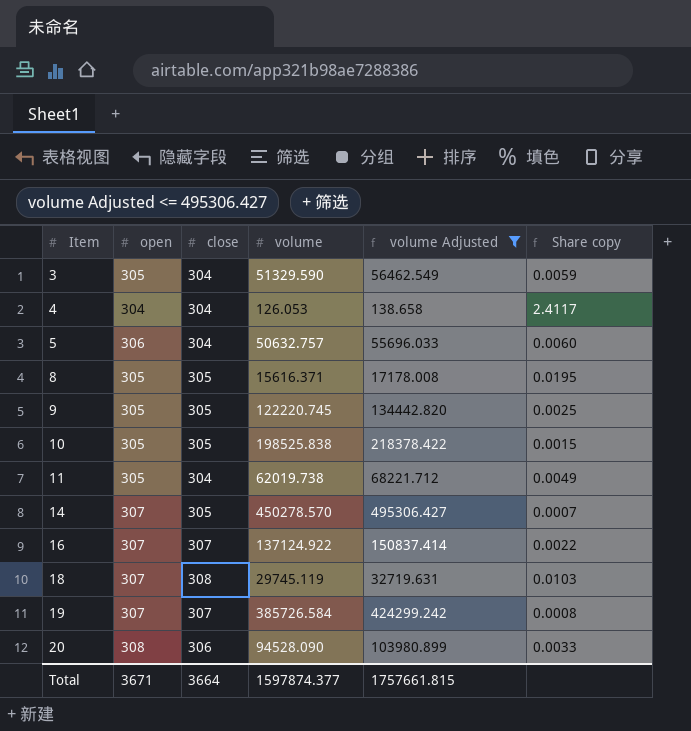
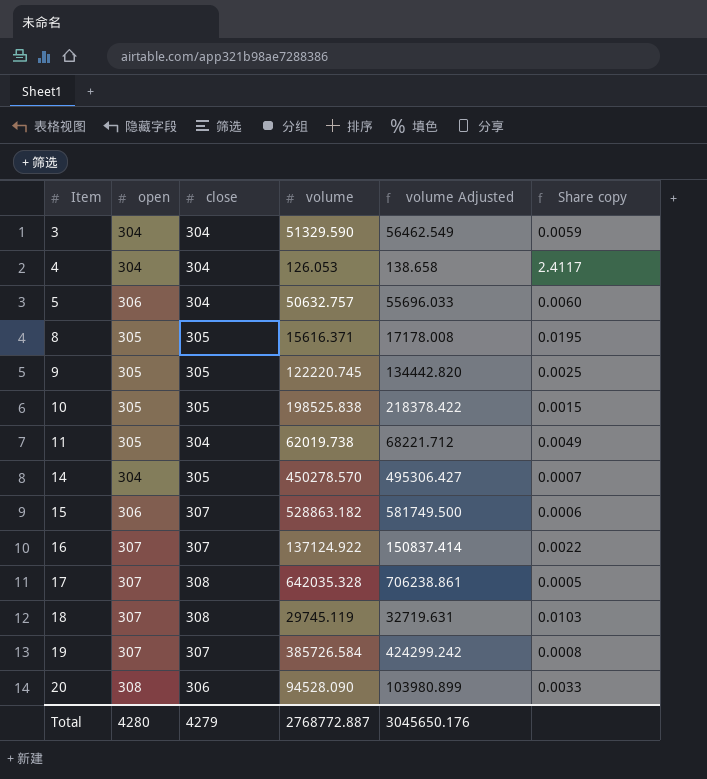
filter: volume Adjusted <= 495306.427 -> none
3 | open: 305 -> 304
14 | open: 307 -> 304
Total | open: 3671 -> 4280
Total | close: 3664 -> 4279
Total | volume: 1597874.377 -> 2768772.887
Total | volume Adjusted: 1757661.815 -> 3045650.176

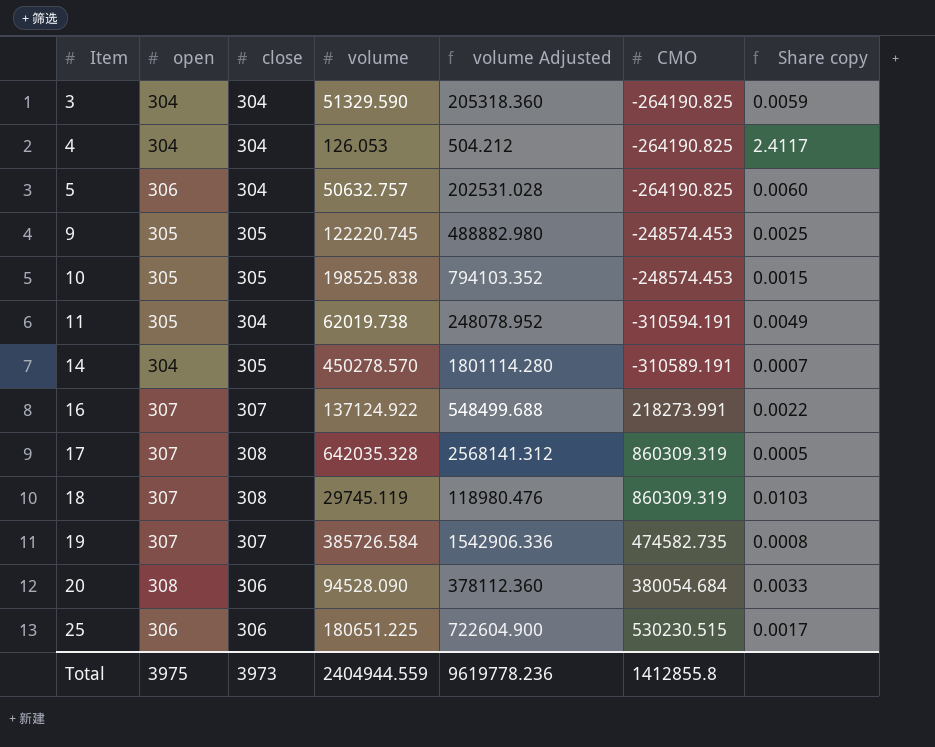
column volume Adjusted | formula: [volume] * 1.1 -> [volume] * 4
column CMO | position: none -> 6
row 8: 305 | 305 | 15616.371 | 17178.008 | 0.0195 -> none
row 15: 306 | 307 | 528863.182 | 581749.500 | 0.0006 -> none
row 25: none -> 306 | 306 | 180651.225 | 722604.900 | 530230.515 | 0.0017
Total | open: 4280 -> 3975
Total | close: 4279 -> 3973
Total | volume: 2768772.887 -> 2404944.559
Total | volume Adjusted: 3045650.176 -> 9619778.236

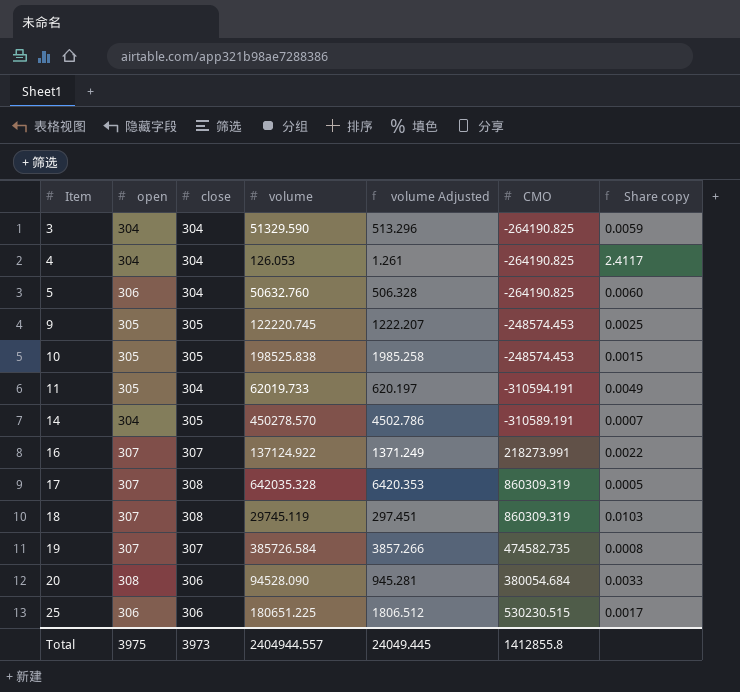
column volume Adjusted | formula: [volume] * 4 -> [volume] * 0.01
5 | volume: 50632.757 -> 50632.760
11 | volume: 62019.738 -> 62019.733
Total | volume: 2404944.559 -> 2404944.557
Total | volume Adjusted: 9619778.236 -> 24049.445

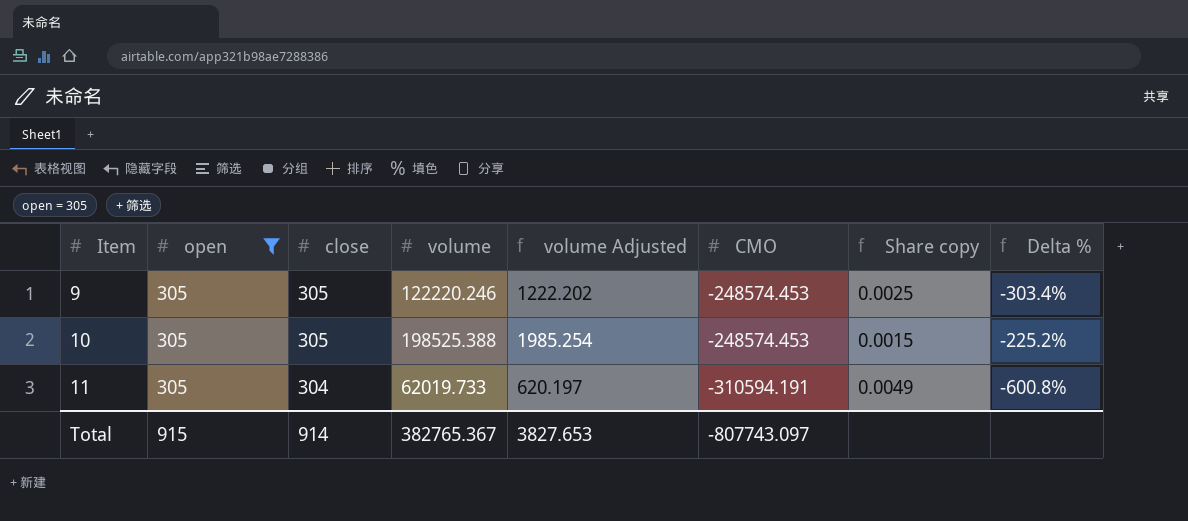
filter: none -> open = 305
column Delta % | formula: none -> ([CMO] - [volume]) / [volume]
9 | volume: 122220.745 -> 122220.246
9 | volume Adjusted: 1222.207 -> 1222.202
10 | volume: 198525.838 -> 198525.388
10 | volume Adjusted: 1985.258 -> 1985.254
Total | open: 3975 -> 915
Total | close: 3973 -> 914
Total | volume: 2404944.557 -> 382765.367
Total | volume Adjusted: 24049.445 -> 3827.653
Total | CMO: 1412855.8 -> -807743.097

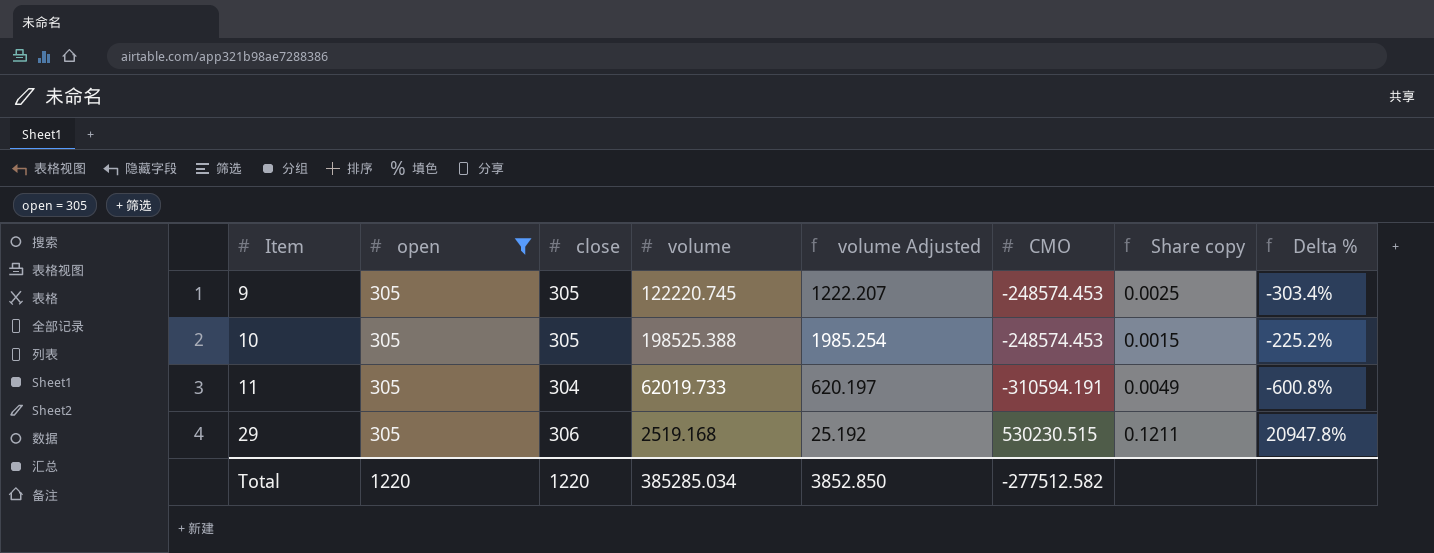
9 | volume: 122220.246 -> 122220.745
9 | volume Adjusted: 1222.202 -> 1222.207
row 29: none -> 305 | 306 | 2519.168 | 25.192 | 530230.515 | 0.1211 | 20947.8%
Total | open: 915 -> 1220
Total | close: 914 -> 1220
Total | volume: 382765.367 -> 385285.034
Total | volume Adjusted: 3827.653 -> 3852.850
Total | CMO: -807743.097 -> -277512.582

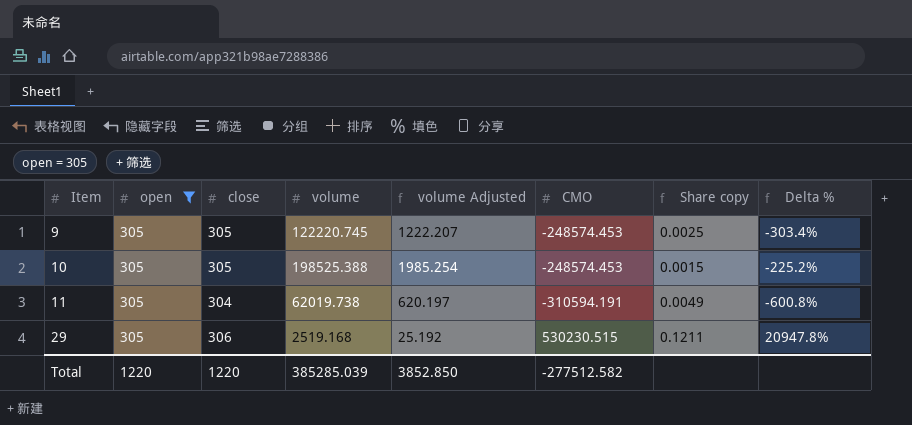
11 | volume: 62019.733 -> 62019.738
Total | volume: 385285.034 -> 385285.039

